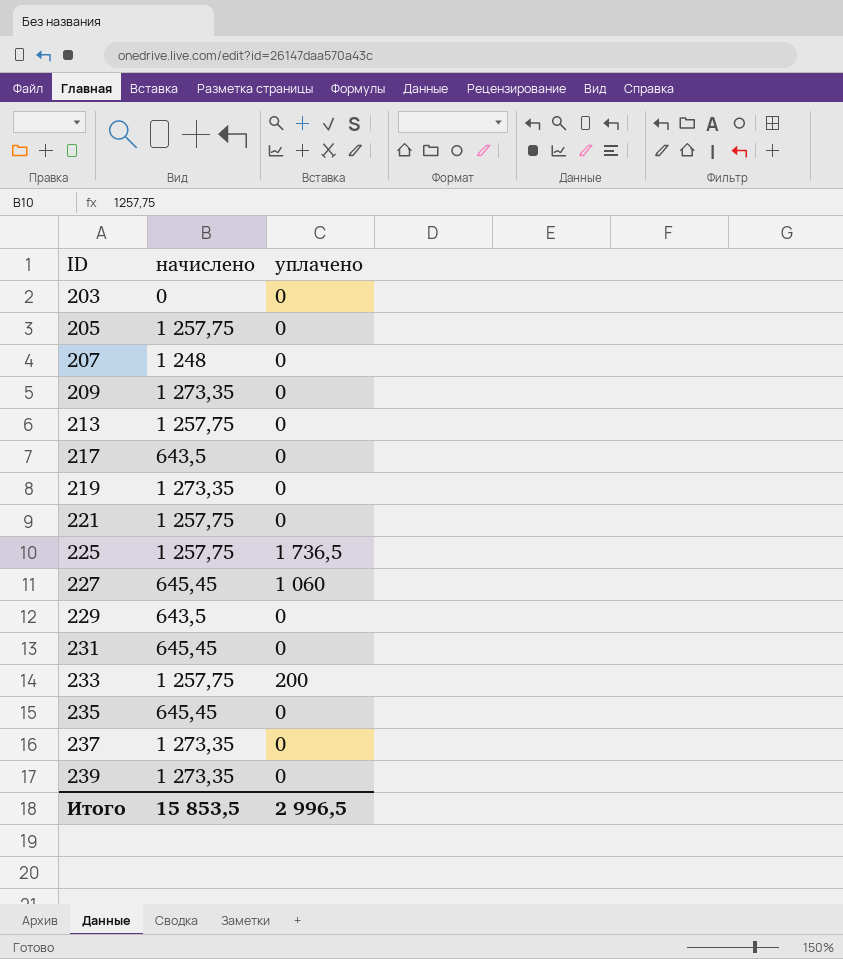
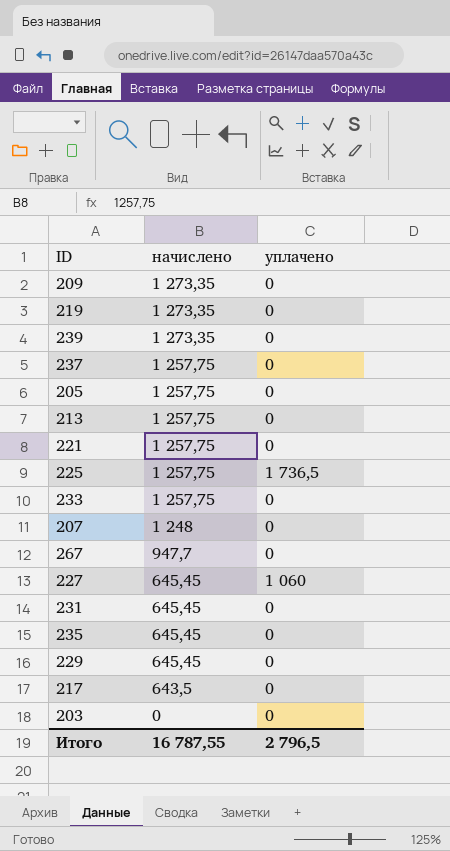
row order: ID ascending -> начислено descending
237 | начислено: 1 273,35 -> 1 257,75
233 | уплачено: 200 -> 0
row 267: none -> 947,7 | 0
229 | начислено: 643,5 -> 645,45
Итого | начислено: 15 853,5 -> 16 787,55
Итого | уплачено: 2 996,5 -> 2 796,5

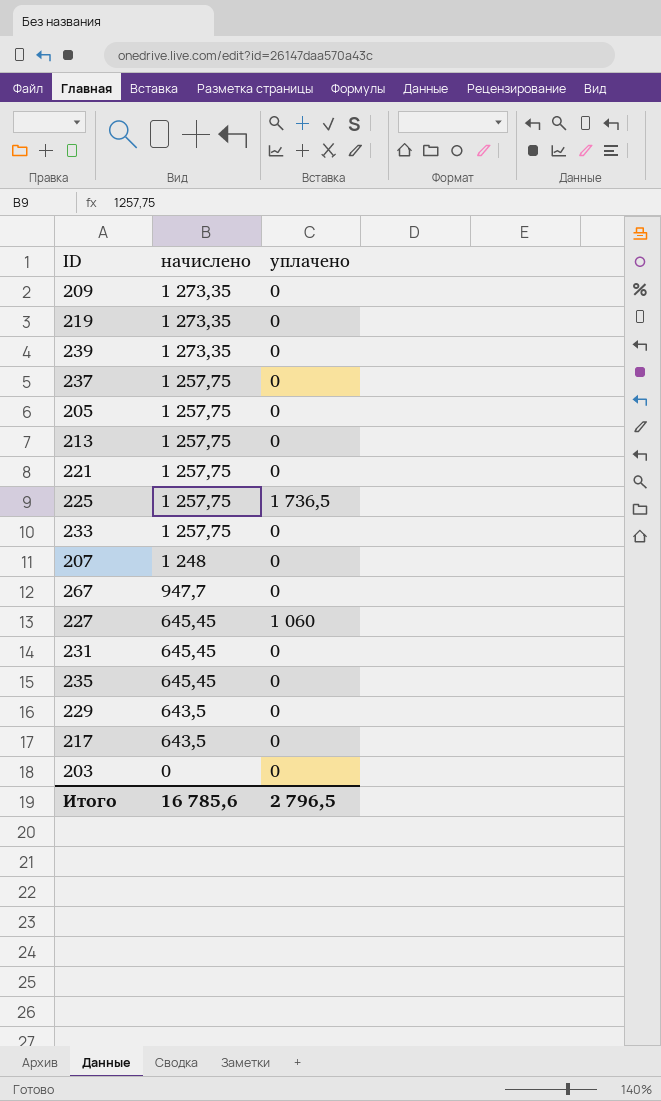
229 | начислено: 645,45 -> 643,5
Итого | начислено: 16 787,55 -> 16 785,6

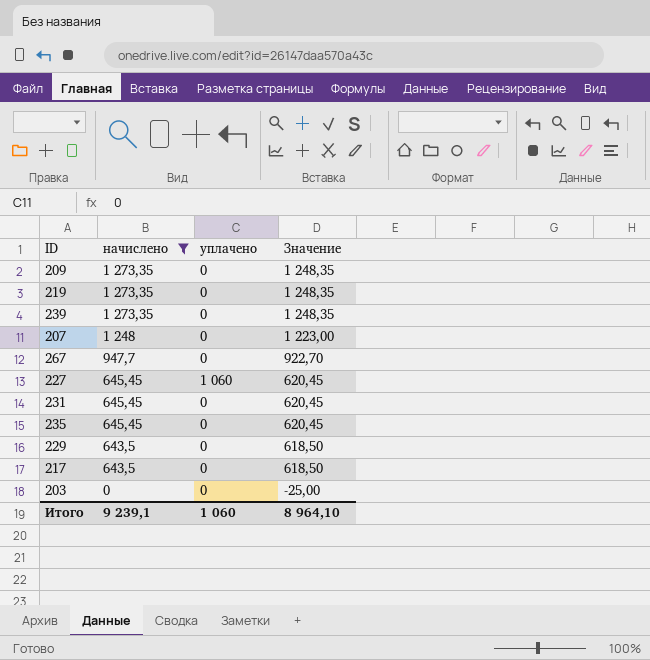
filter: none -> начислено != 1 257,75
column Значение | formula: none -> [начислено] - 25
Итого | начислено: 16 785,6 -> 9 239,1
Итого | уплачено: 2 796,5 -> 1 060

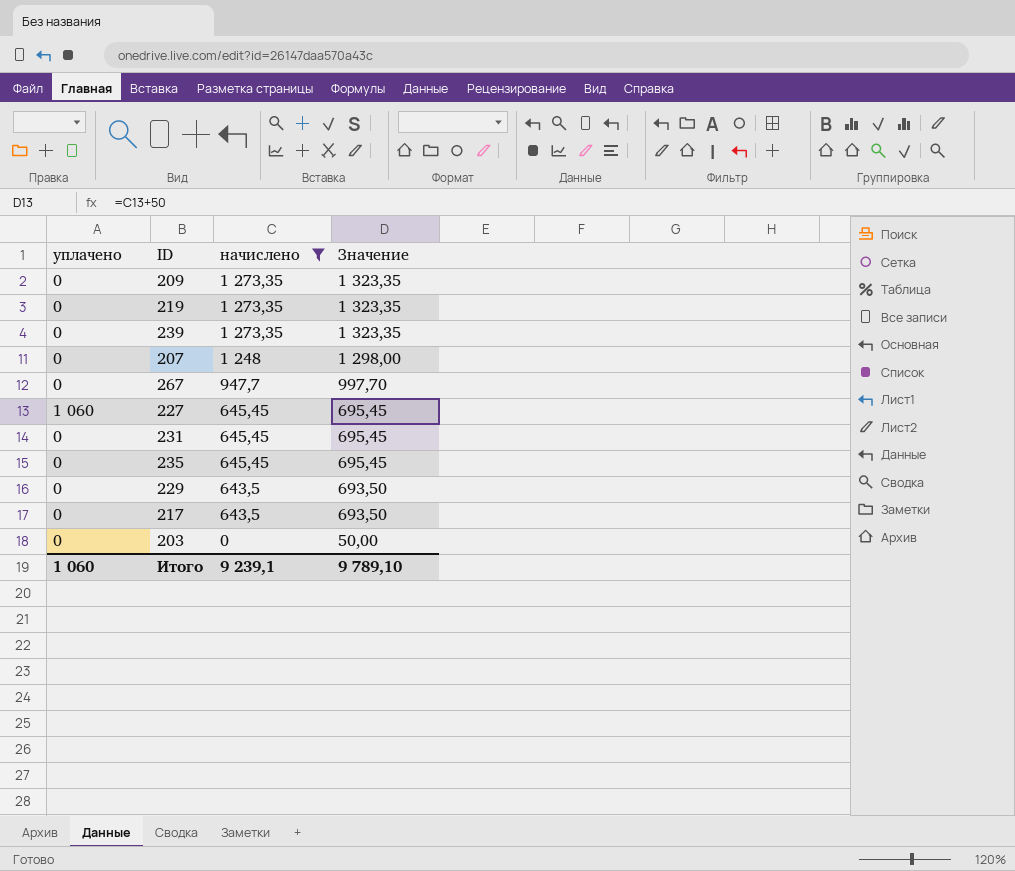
column уплачено | position: 3 -> 1
column Значение | formula: [начислено] - 25 -> [начислено] + 50
Итого | Значение: 8 964,10 -> 9 789,10

